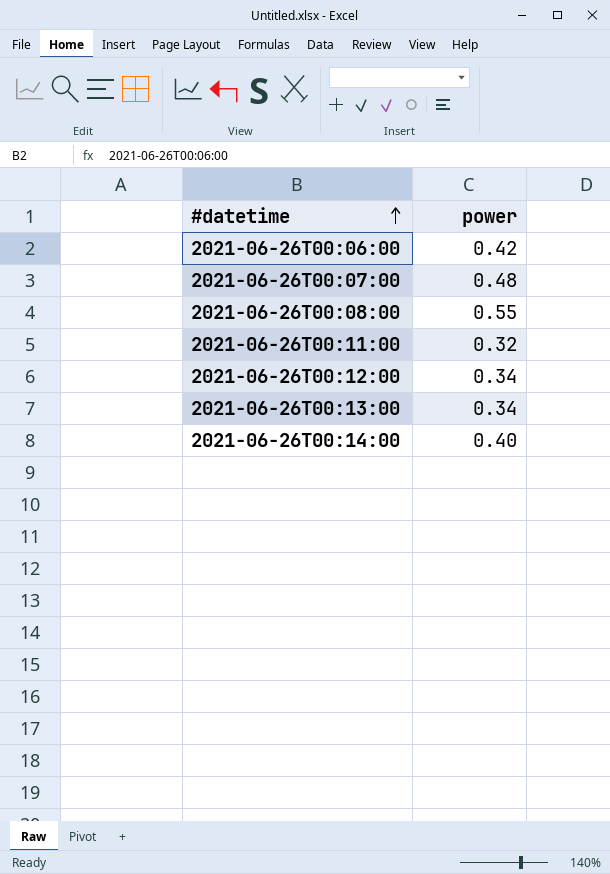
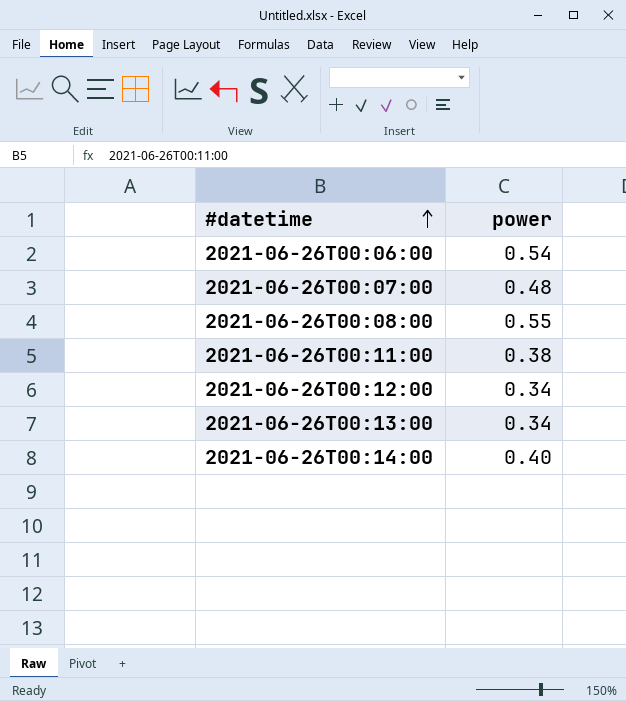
2021-06-26T00:06:00 | power: 0.42 -> 0.54
2021-06-26T00:11:00 | power: 0.32 -> 0.38

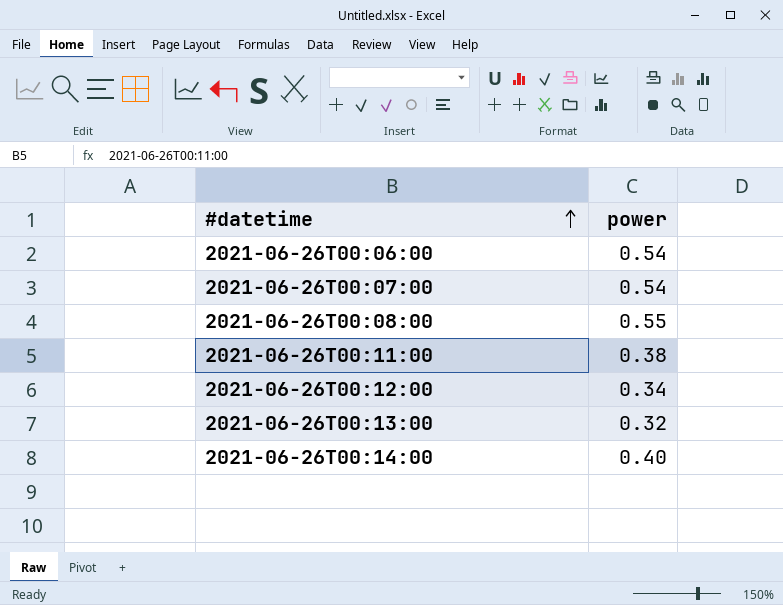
2021-06-26T00:07:00 | power: 0.48 -> 0.54
2021-06-26T00:13:00 | power: 0.34 -> 0.32

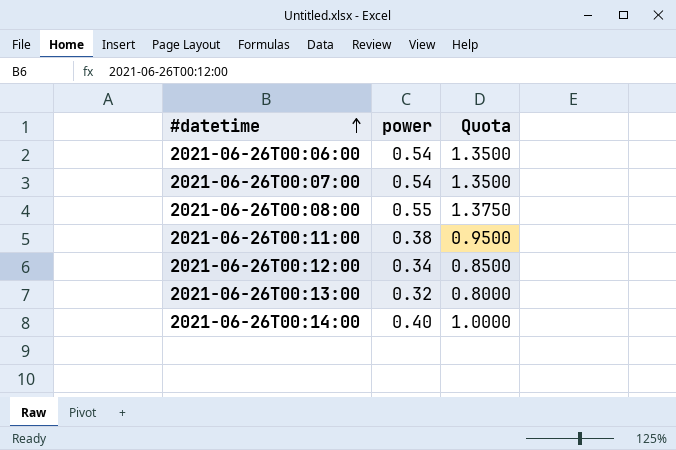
column Quota | formula: none -> [power] * 2.5

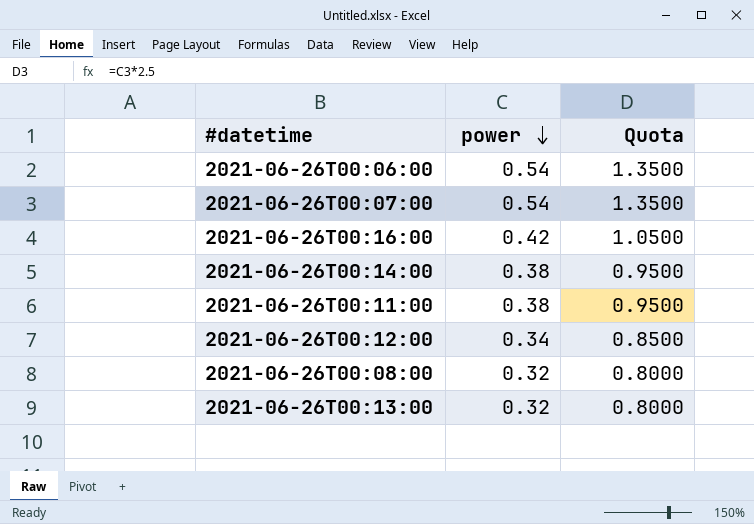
row order: #datetime ascending -> power descending
row 2021-06-26T00:16:00: none -> 0.42 | 1.0500
2021-06-26T00:14:00 | power: 0.40 -> 0.38
2021-06-26T00:14:00 | Quota: 1.0000 -> 0.9500
2021-06-26T00:08:00 | power: 0.55 -> 0.32
2021-06-26T00:08:00 | Quota: 1.3750 -> 0.8000

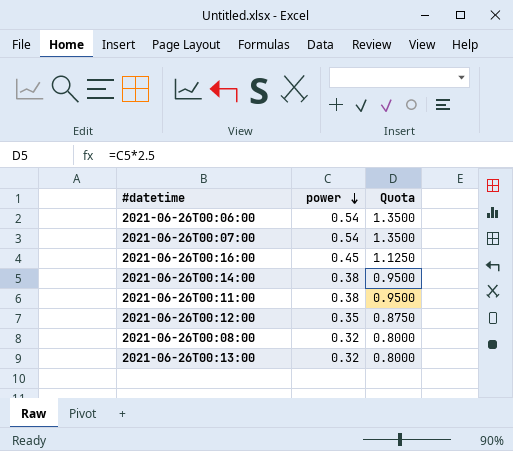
2021-06-26T00:16:00 | power: 0.42 -> 0.45
2021-06-26T00:16:00 | Quota: 1.0500 -> 1.1250
2021-06-26T00:12:00 | power: 0.34 -> 0.35
2021-06-26T00:12:00 | Quota: 0.8500 -> 0.8750

